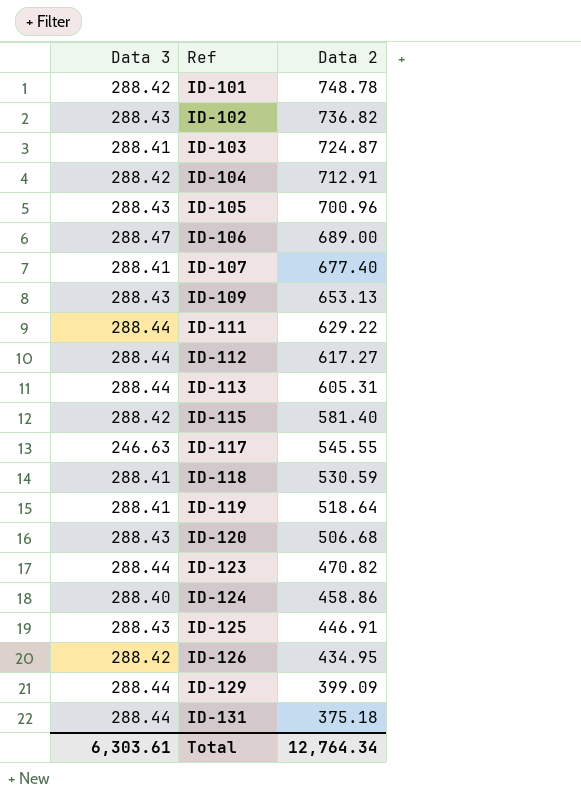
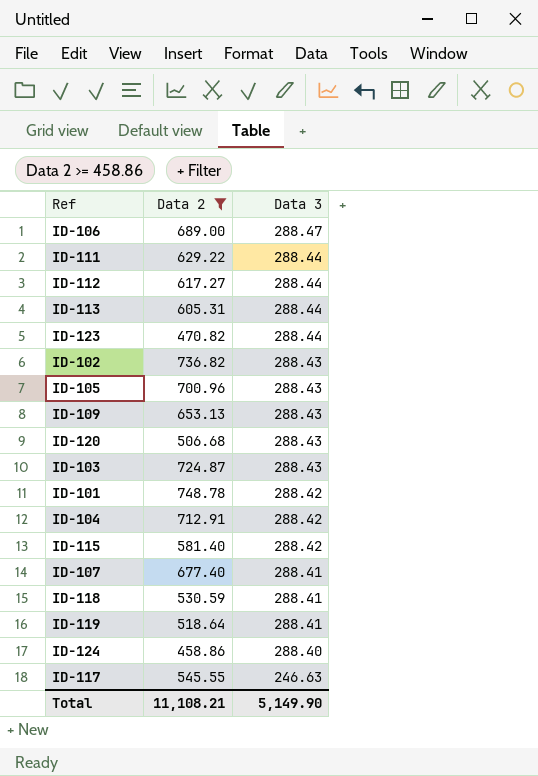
filter: none -> Data 2 >= 458.86
row order: Ref ascending -> Data 3 descending
column Data 3 | position: 1 -> 3
ID-103 | Data 3: 288.41 -> 288.43
Total | Data 2: 12,764.34 -> 11,108.21
Total | Data 3: 6,303.61 -> 5,149.90

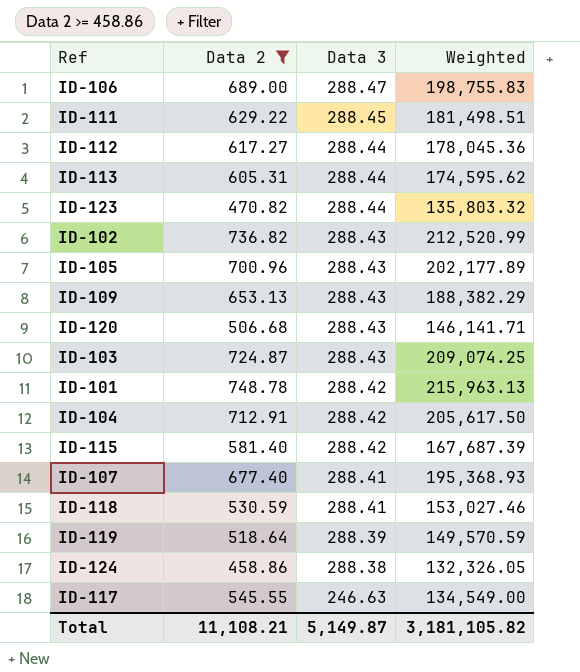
column Weighted | formula: none -> [Data 2] * [Data 3]
ID-111 | Data 3: 288.44 -> 288.45
ID-119 | Data 3: 288.41 -> 288.39
ID-124 | Data 3: 288.40 -> 288.38
Total | Data 3: 5,149.90 -> 5,149.87

